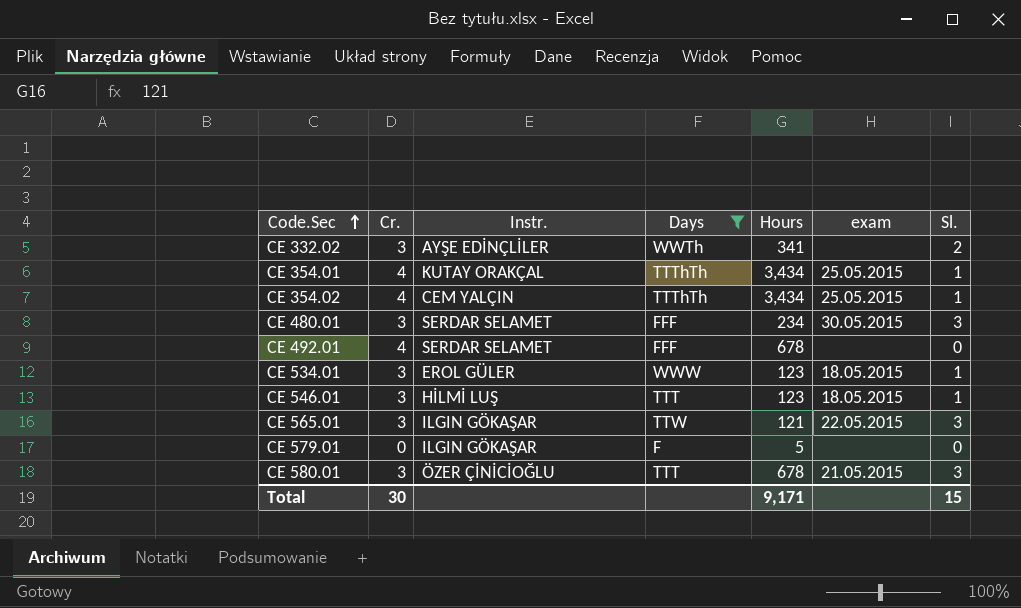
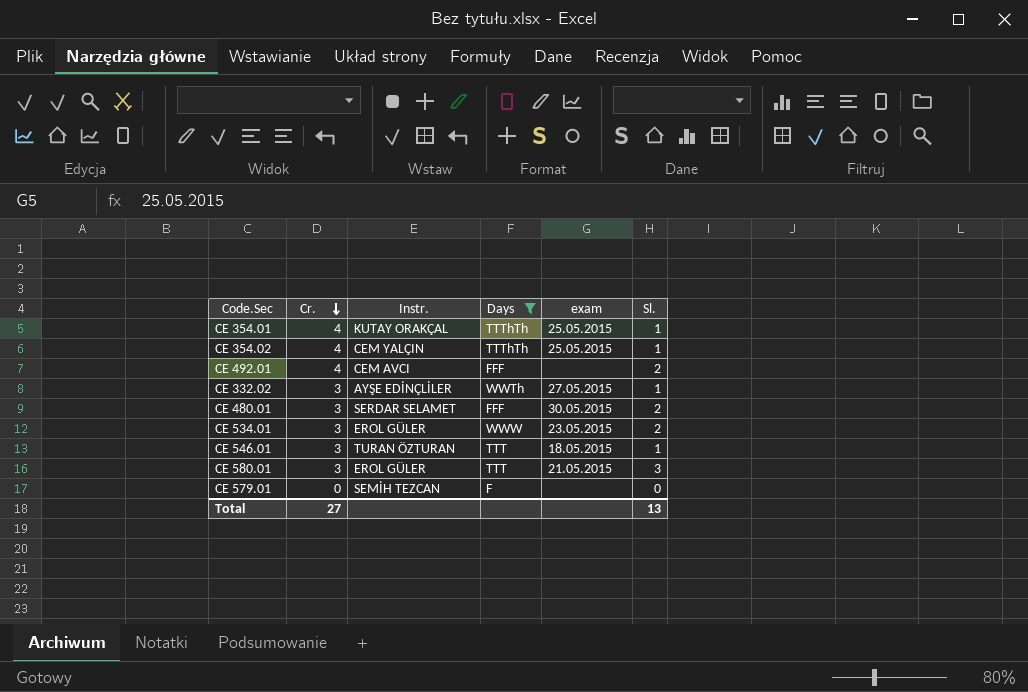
row order: Code.Sec ascending -> Cr. descending
column Hours | position: 5 -> none
row CE 565.01: 3 | ILGIN GÖKAŞAR | TTW | 121 | 22.05.2015 | 3 -> none
CE 492.01 | Instr.: SERDAR SELAMET -> CEM AVCI
CE 492.01 | Sl.: 0 -> 2
CE 332.02 | exam: none -> 27.05.2015
CE 332.02 | Sl.: 2 -> 1
CE 480.01 | Sl.: 3 -> 2
CE 534.01 | exam: 18.05.2015 -> 23.05.2015
CE 534.01 | Sl.: 1 -> 2
CE 546.01 | Instr.: HİLMİ LUŞ -> TURAN ÖZTURAN
CE 580.01 | Instr.: ÖZER ÇİNİCİOĞLU -> EROL GÜLER
CE 579.01 | Instr.: ILGIN GÖKAŞAR -> SEMİH TEZCAN
Total | Cr.: 30 -> 27
Total | Sl.: 15 -> 13

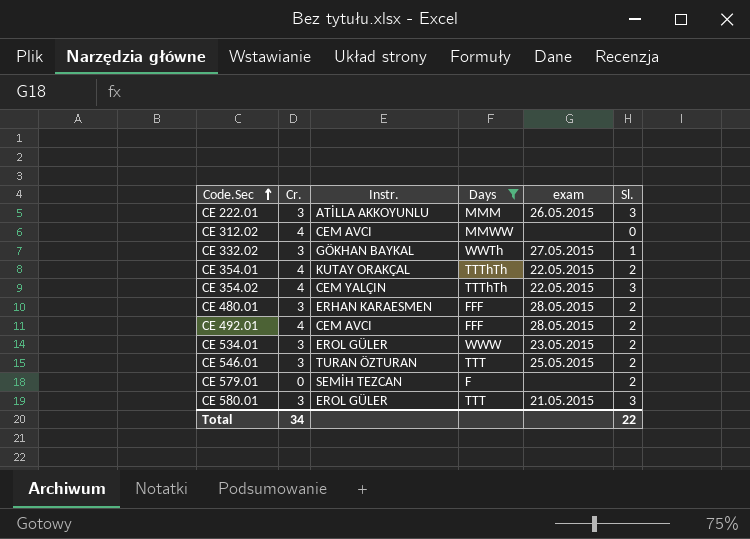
row order: Cr. descending -> Code.Sec ascending
row CE 222.01: none -> 3 | ATİLLA AKKOYUNLU | MMM | 26.05.2015 | 3
row CE 312.02: none -> 4 | CEM AVCI | MMWW | none | 0
CE 332.02 | Instr.: AYŞE EDİNÇLİLER -> GÖKHAN BAYKAL
CE 354.01 | exam: 25.05.2015 -> 22.05.2015
CE 354.01 | Sl.: 1 -> 2
CE 354.02 | exam: 25.05.2015 -> 22.05.2015
CE 354.02 | Sl.: 1 -> 3
CE 480.01 | Instr.: SERDAR SELAMET -> ERHAN KARAESMEN
CE 480.01 | exam: 30.05.2015 -> 28.05.2015
CE 492.01 | exam: none -> 28.05.2015
CE 546.01 | exam: 18.05.2015 -> 25.05.2015
CE 546.01 | Sl.: 1 -> 2
CE 579.01 | Sl.: 0 -> 2
Total | Cr.: 27 -> 34
Total | Sl.: 13 -> 22

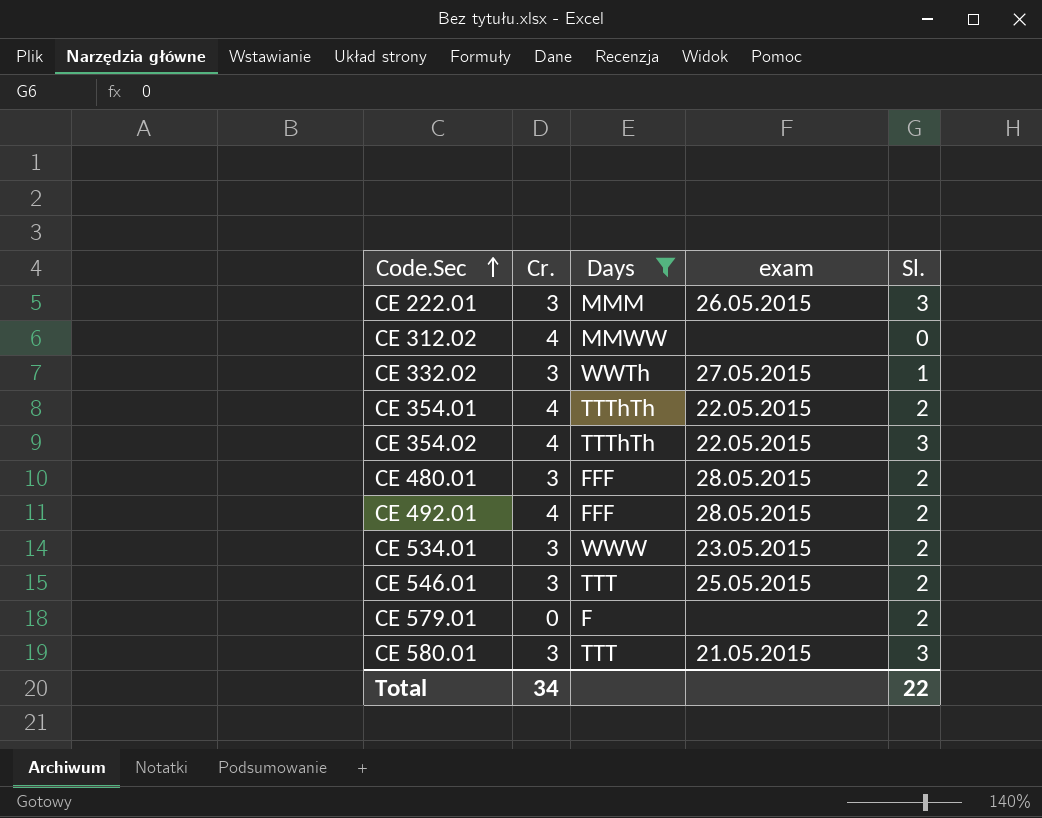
column Instr. | position: 3 -> none

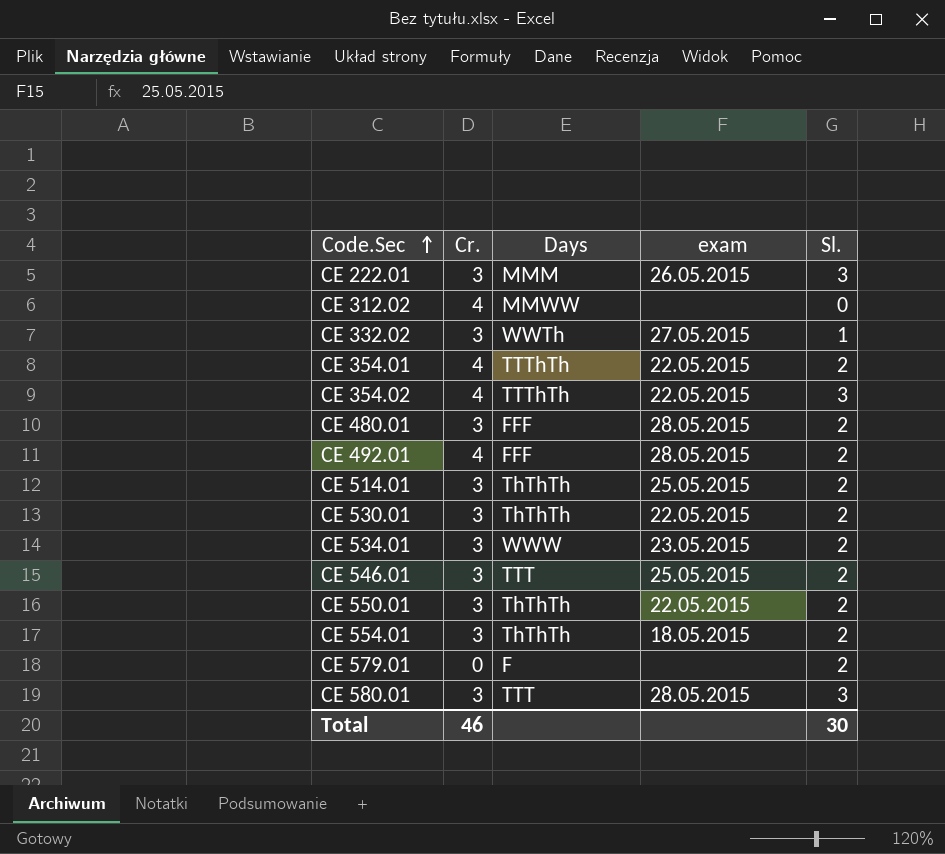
filter: Days != ThThTh -> none
CE 580.01 | exam: 21.05.2015 -> 28.05.2015
Total | Cr.: 34 -> 46
Total | Sl.: 22 -> 30

